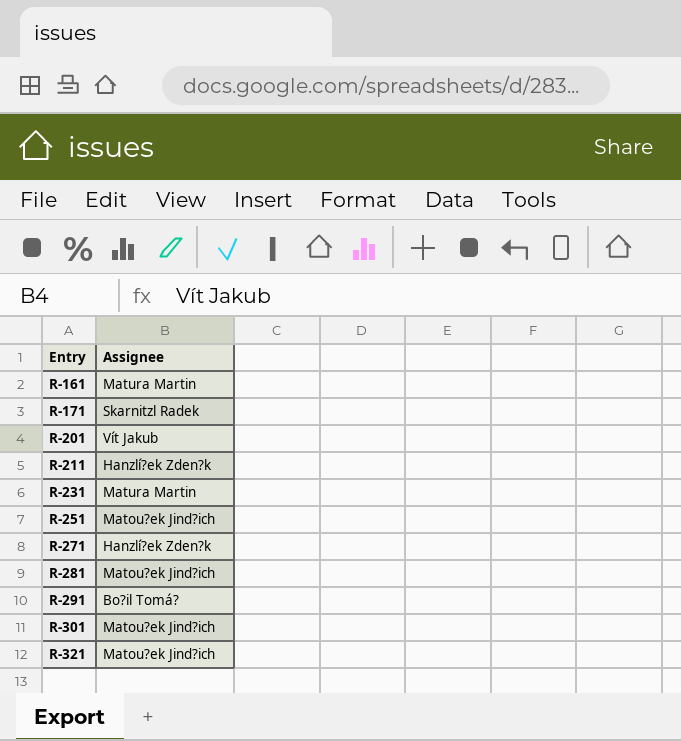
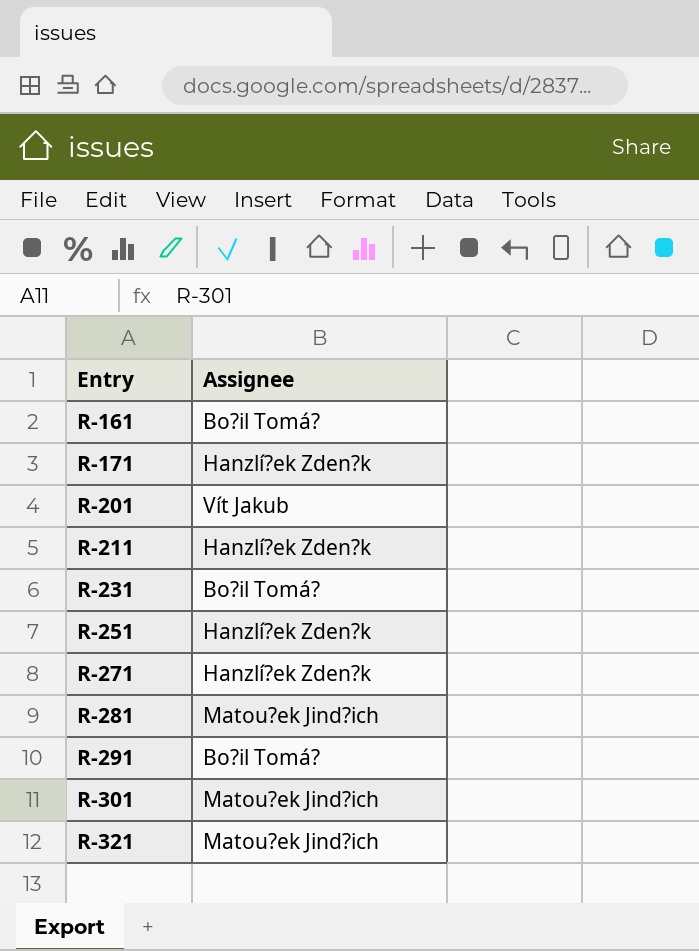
R-161 | Assignee: Matura Martin -> Bo?il Tomá?
R-171 | Assignee: Skarnitzl Radek -> Hanzlí?ek Zden?k
R-231 | Assignee: Matura Martin -> Bo?il Tomá?
R-251 | Assignee: Matou?ek Jind?ich -> Hanzlí?ek Zden?k

